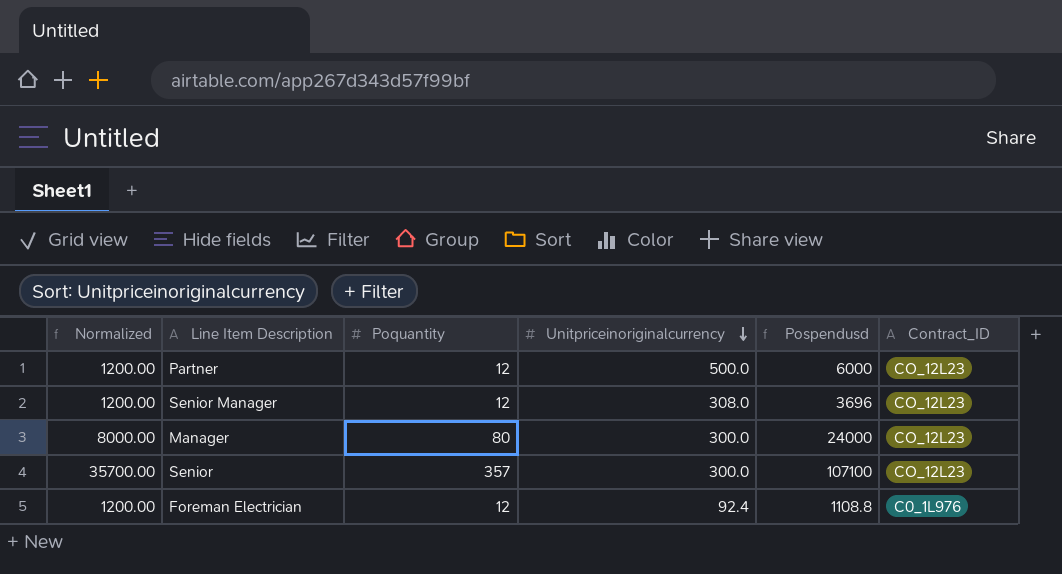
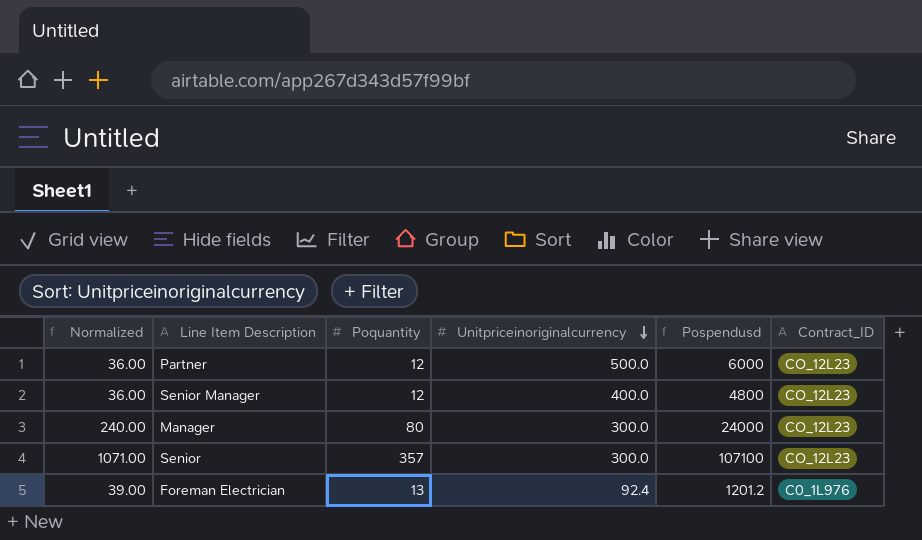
column Normalized | formula: [Poquantity] * 100 -> [Poquantity] * 3
Senior Manager | Unitpriceinoriginalcurrency: 308.0 -> 400.0
Senior Manager | Pospendusd: 3696 -> 4800
Foreman Electrician | Poquantity: 12 -> 13
Foreman Electrician | Pospendusd: 1108.8 -> 1201.2

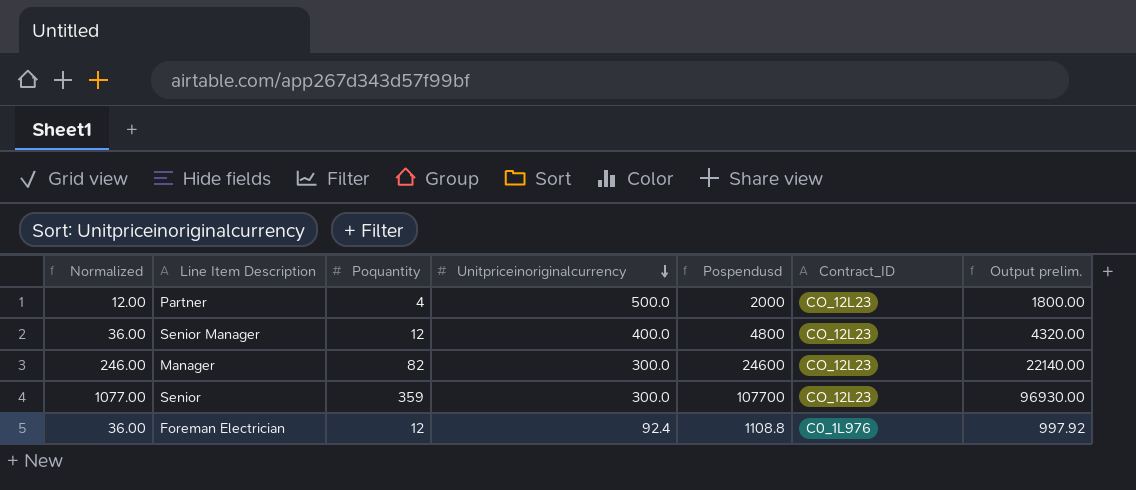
column Output prelim. | formula: none -> [Pospendusd] * 0.9
Partner | Normalized: 36.00 -> 12.00
Partner | Poquantity: 12 -> 4
Partner | Pospendusd: 6000 -> 2000
Manager | Normalized: 240.00 -> 246.00
Manager | Poquantity: 80 -> 82
Manager | Pospendusd: 24000 -> 24600
Senior | Normalized: 1071.00 -> 1077.00
Senior | Poquantity: 357 -> 359
Senior | Pospendusd: 107100 -> 107700
Foreman Electrician | Normalized: 39.00 -> 36.00
Foreman Electrician | Poquantity: 13 -> 12
Foreman Electrician | Pospendusd: 1201.2 -> 1108.8

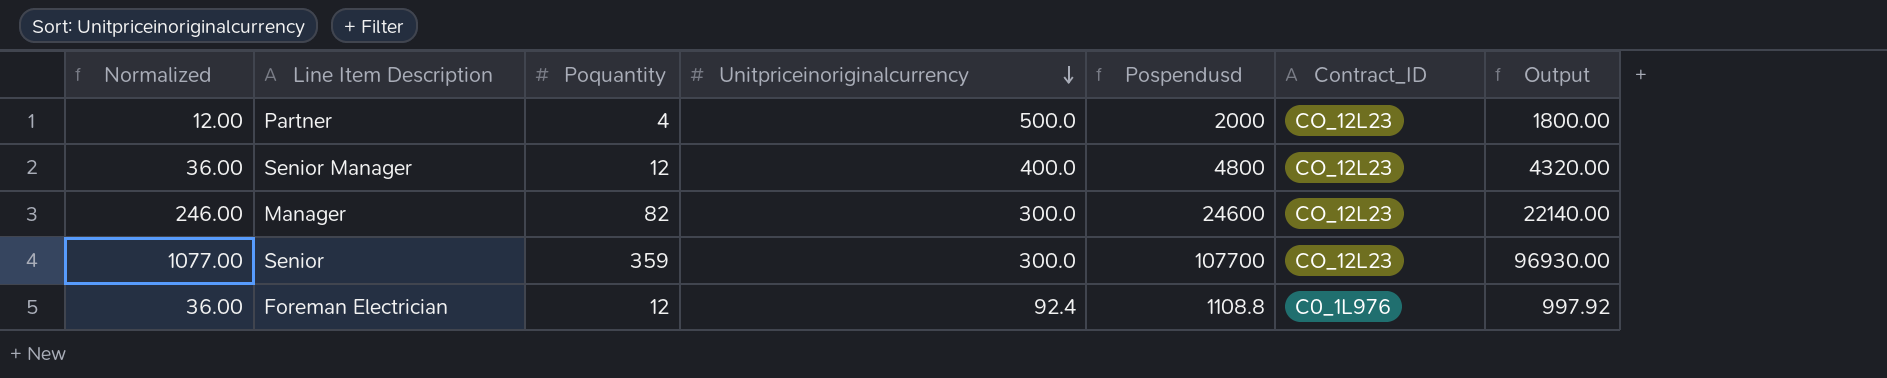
column name: Output prelim. -> Output

